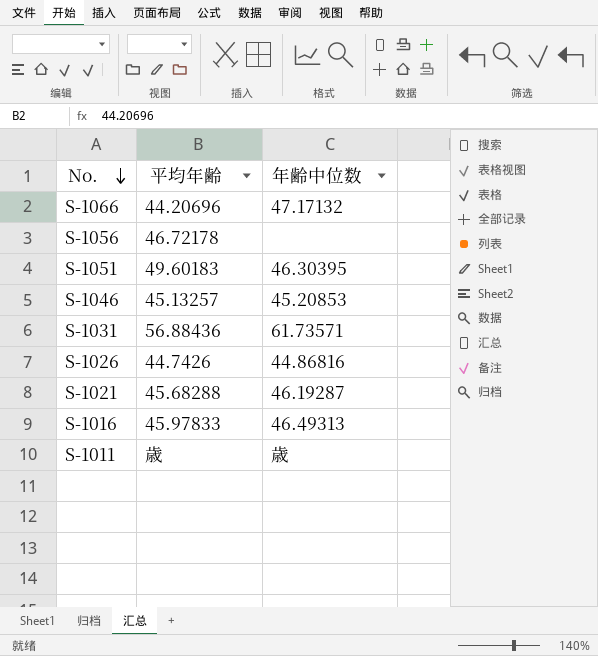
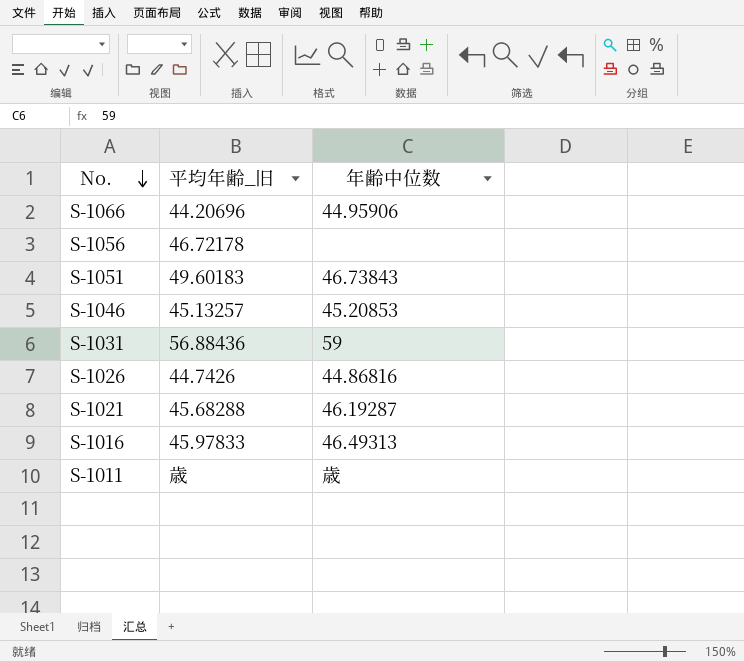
column name: 平均年齢 -> 平均年齢_旧
S-1066 | 年齢中位数: 47.17132 -> 44.95906
S-1051 | 年齢中位数: 46.30395 -> 46.73843
S-1031 | 年齢中位数: 61.73571 -> 59

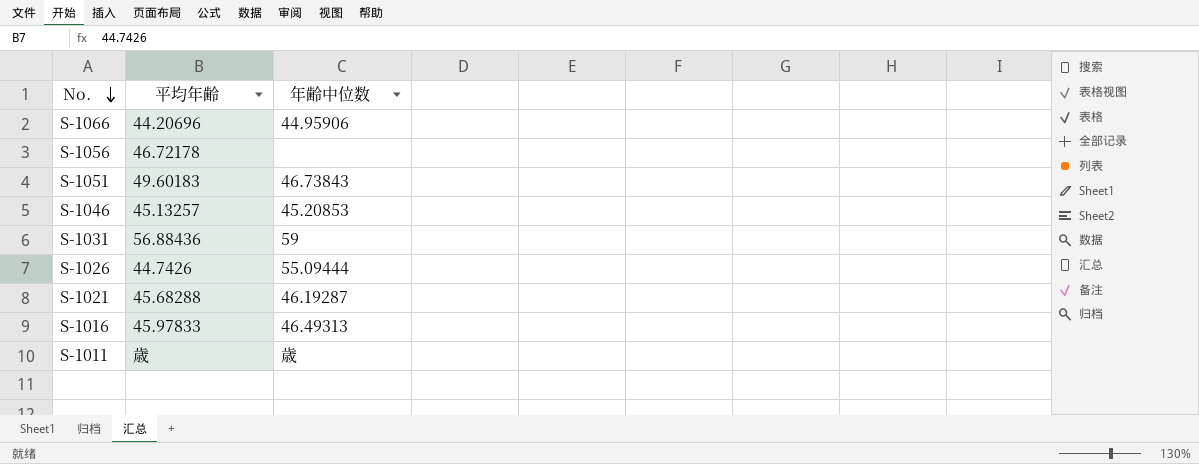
column name: 平均年齢_旧 -> 平均年齢
S-1026 | 年齢中位数: 44.86816 -> 55.09444

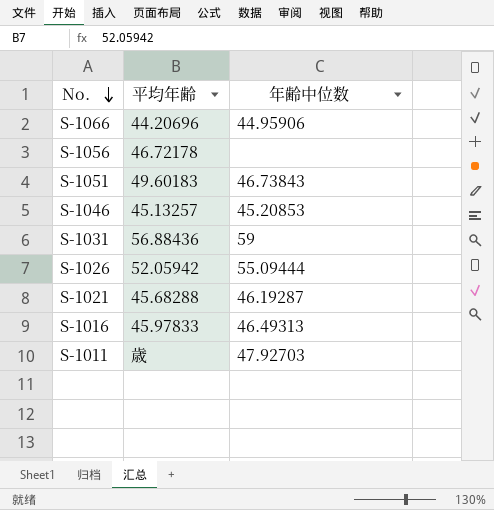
S-1026 | 平均年齢: 44.7426 -> 52.05942
S-1011 | 年齢中位数: 歳 -> 47.92703

